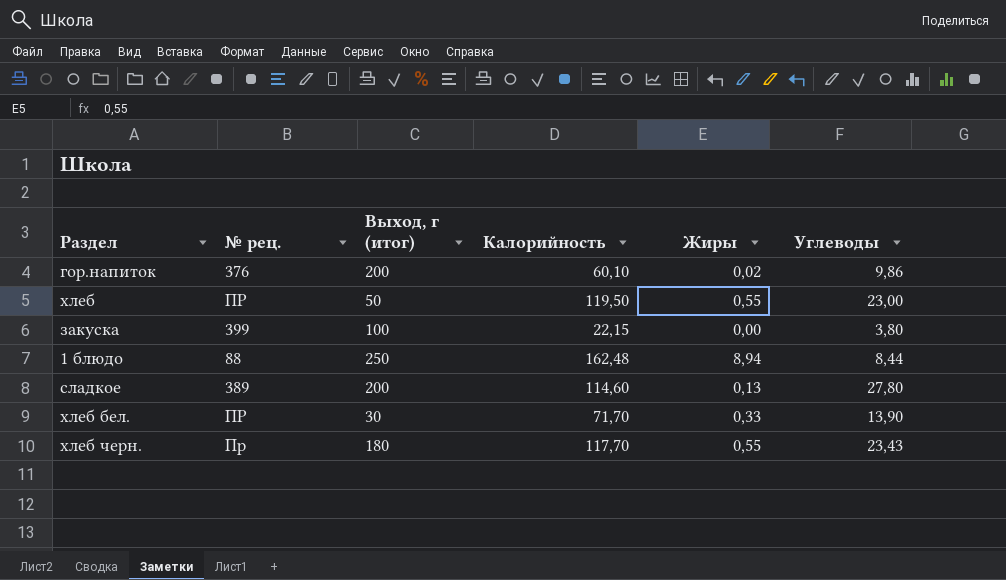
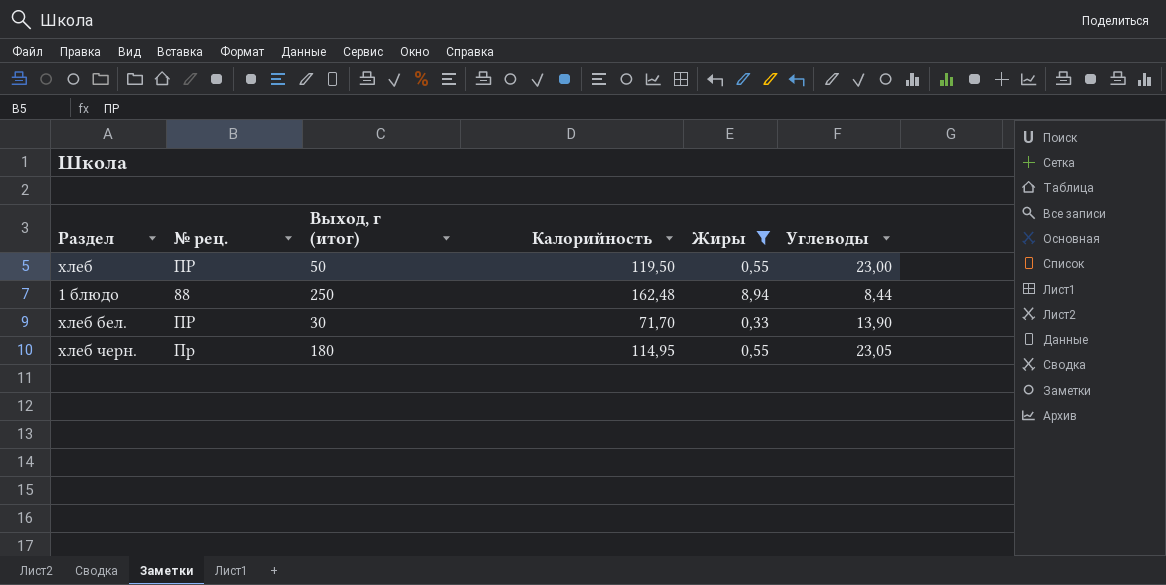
filter: none -> Жиры >= 0,33
хлеб черн. | Калорийность: 117,70 -> 114,95
хлеб черн. | Углеводы: 23,43 -> 23,05

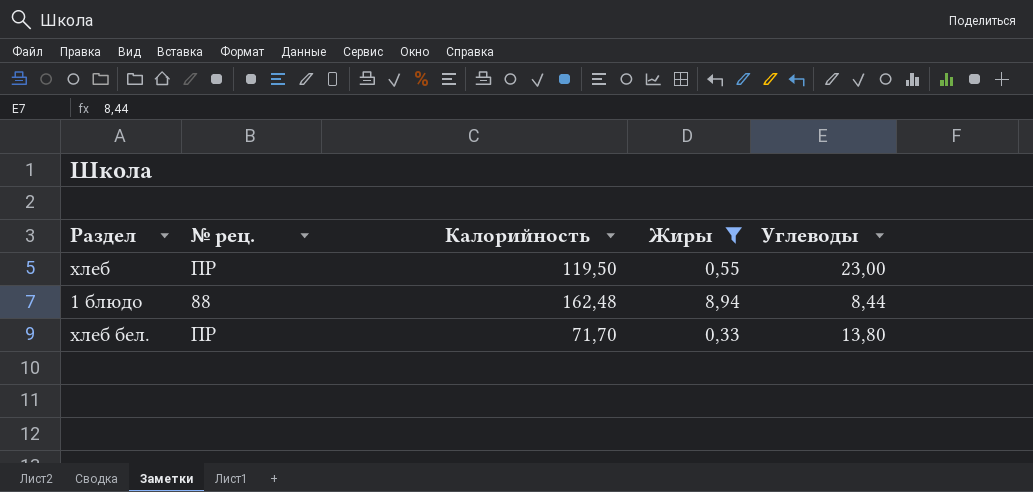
column Выход, г (итог) | position: 3 -> none
row хлеб черн.: Пр | 180 | 114,95 | 0,55 | 23,05 -> none
хлеб бел. | Углеводы: 13,90 -> 13,80

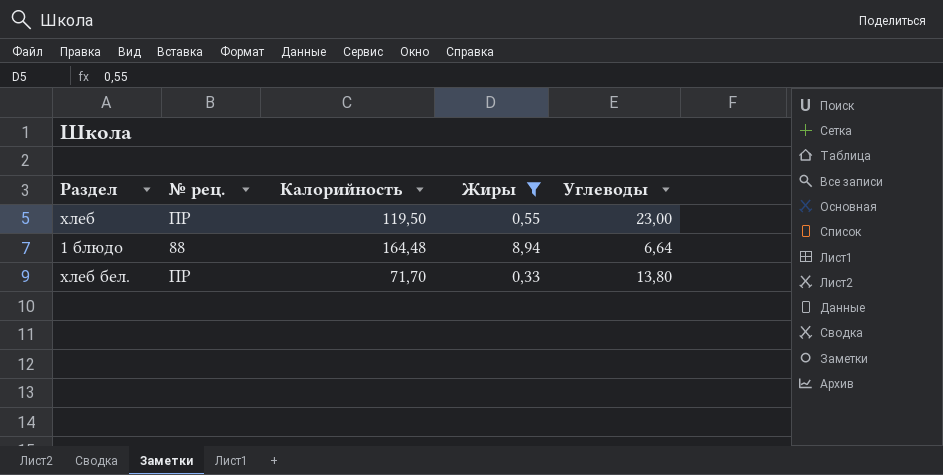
1 блюдо | Калорийность: 162,48 -> 164,48
1 блюдо | Углеводы: 8,44 -> 6,64

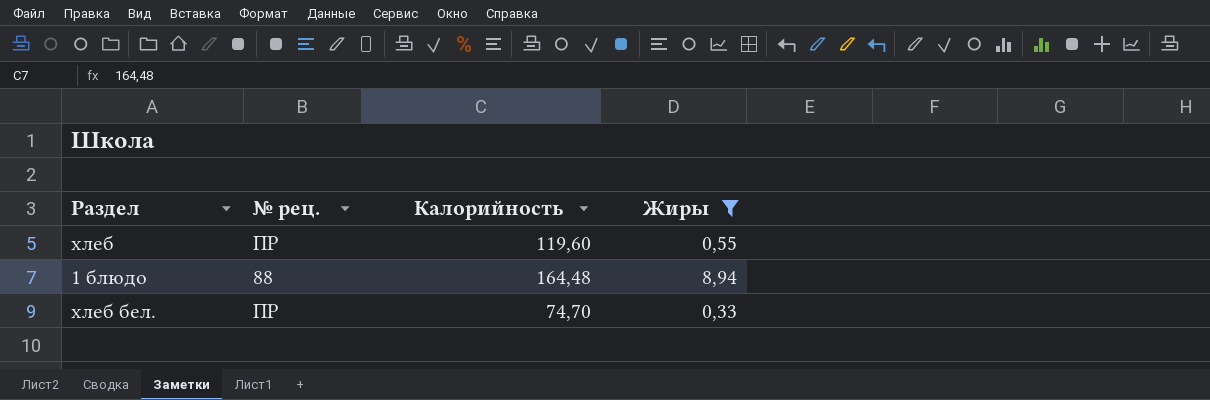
column Углеводы | position: 5 -> none
хлеб | Калорийность: 119,50 -> 119,60
хлеб бел. | Калорийность: 71,70 -> 74,70

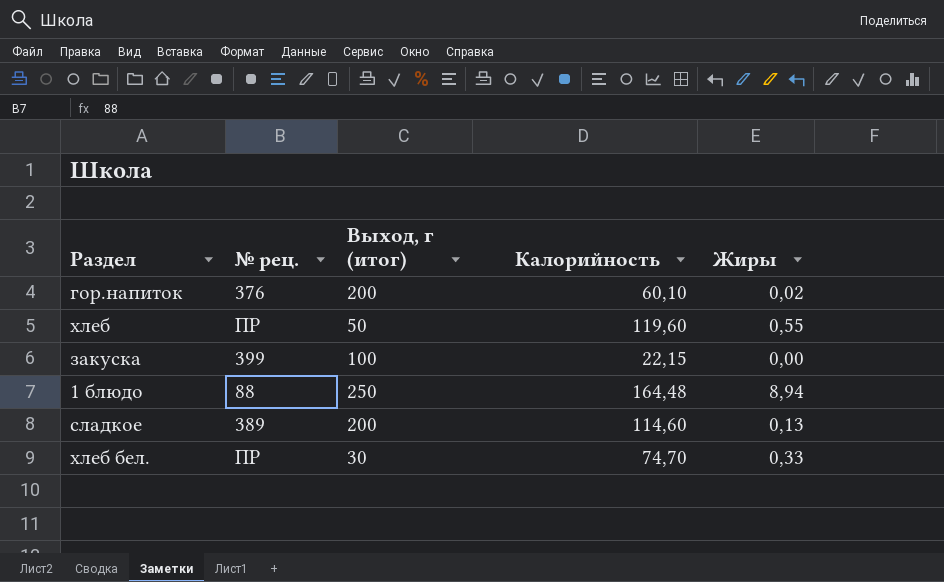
filter: Жиры >= 0,33 -> none
column Выход, г (итог) | position: none -> 3

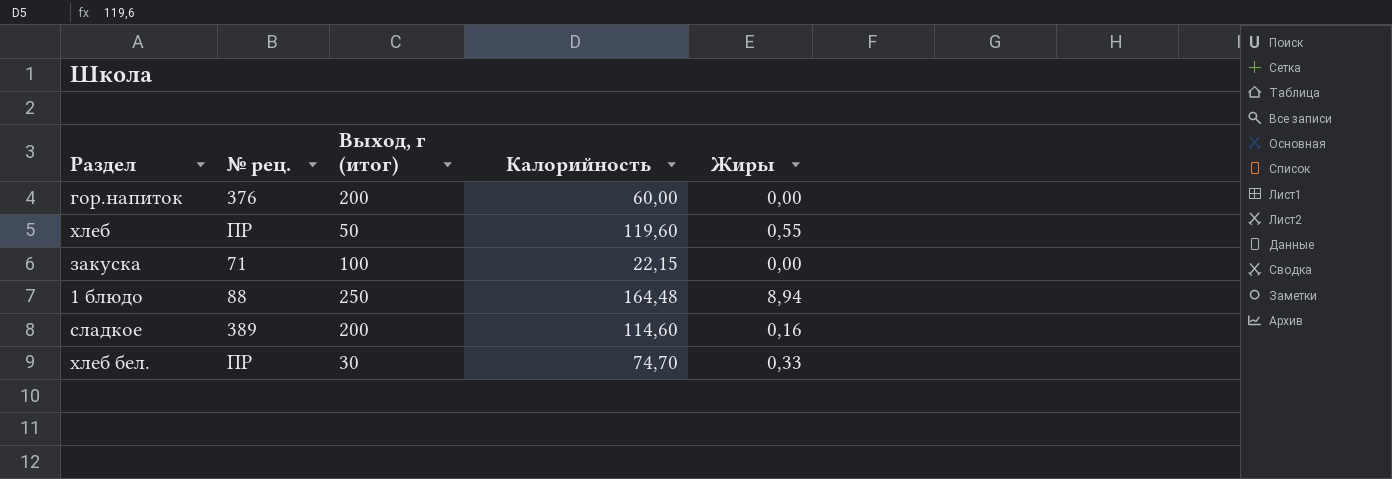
гор.напиток | Калорийность: 60,10 -> 60,00
гор.напиток | Жиры: 0,02 -> 0,00
закуска | № рец.: 399 -> 71
сладкое | Жиры: 0,13 -> 0,16

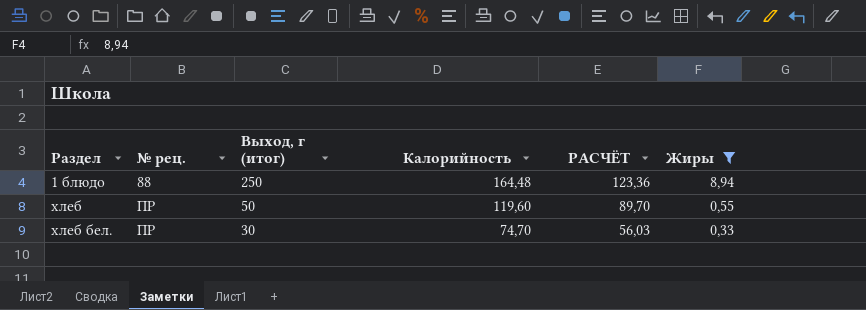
filter: none -> Жиры >= 0,33
row order: none -> Раздел ascending
column РАСЧЁТ | formula: none -> [Калорийность] * 0,75

